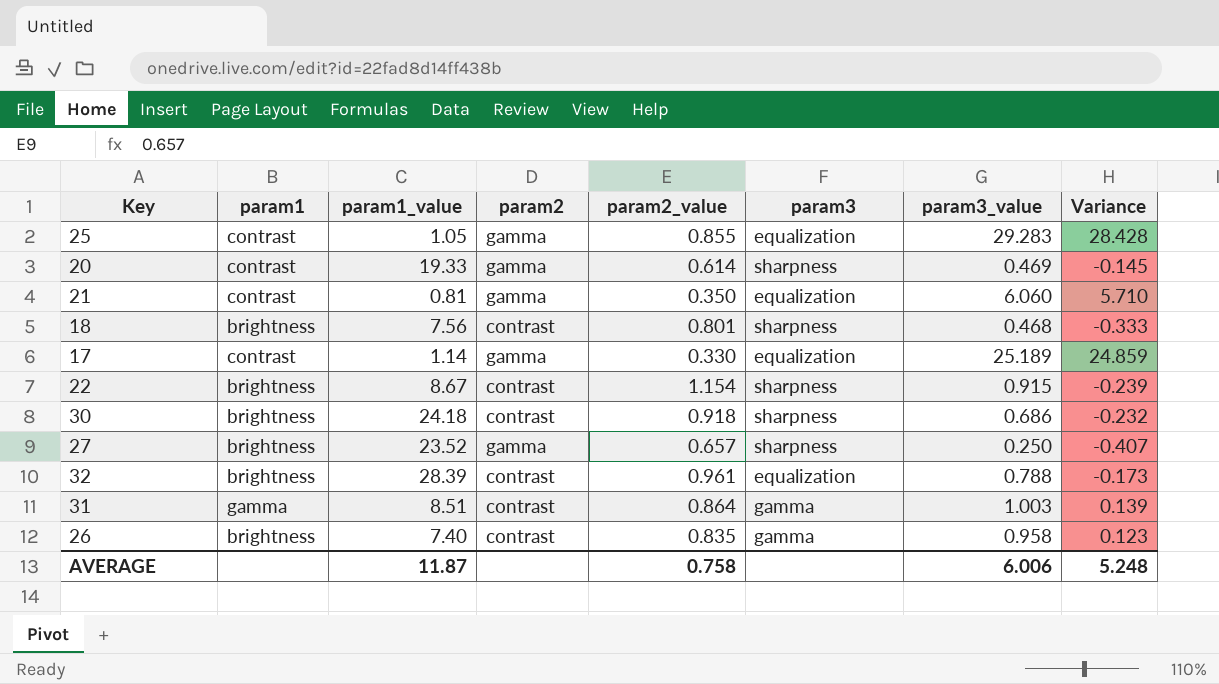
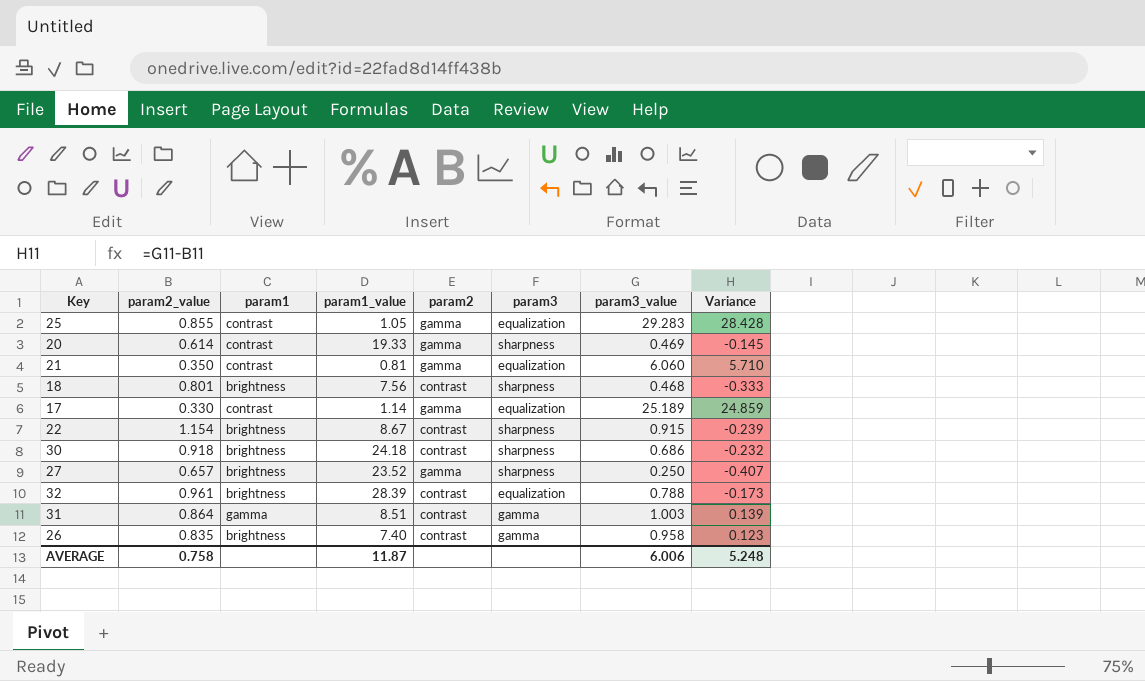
column param2_value | position: 5 -> 2

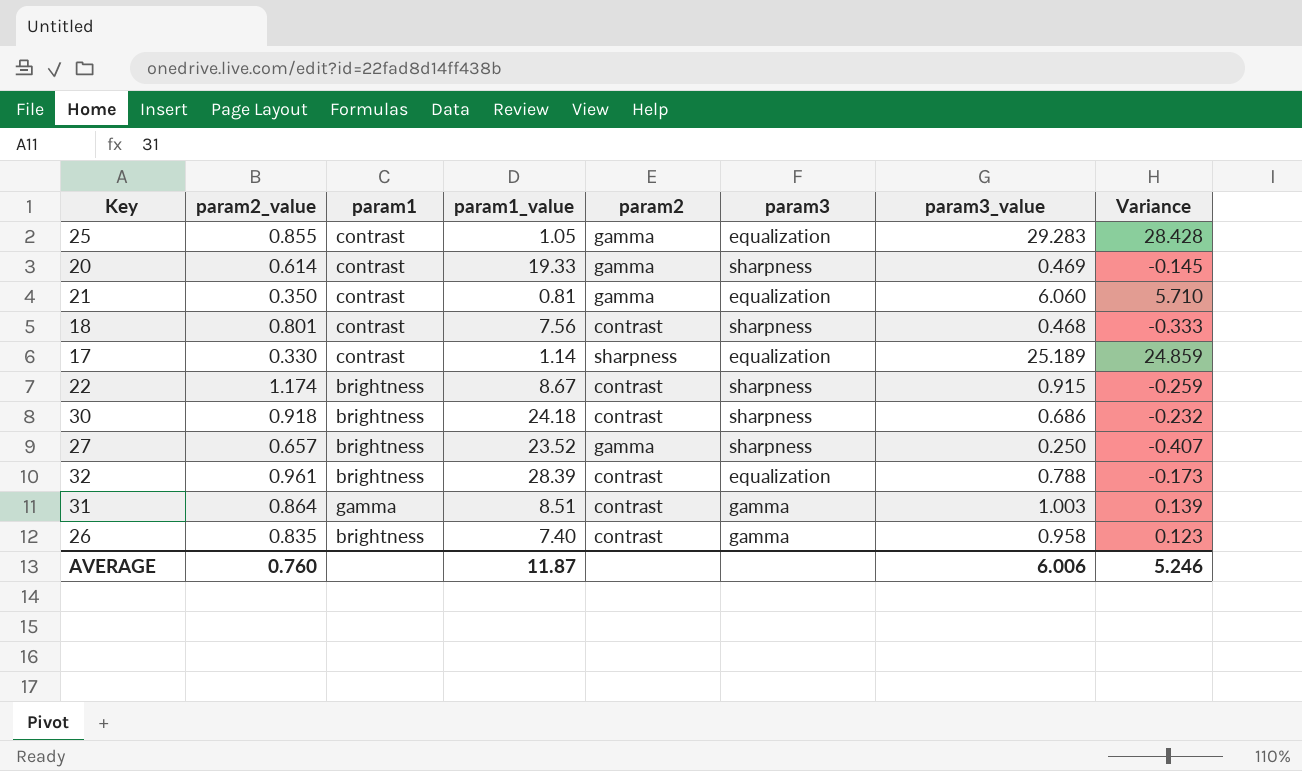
18 | param1: brightness -> contrast
17 | param2: gamma -> sharpness
22 | param2_value: 1.154 -> 1.174
22 | Variance: -0.239 -> -0.259
AVERAGE | param2_value: 0.758 -> 0.760
AVERAGE | Variance: 5.248 -> 5.246

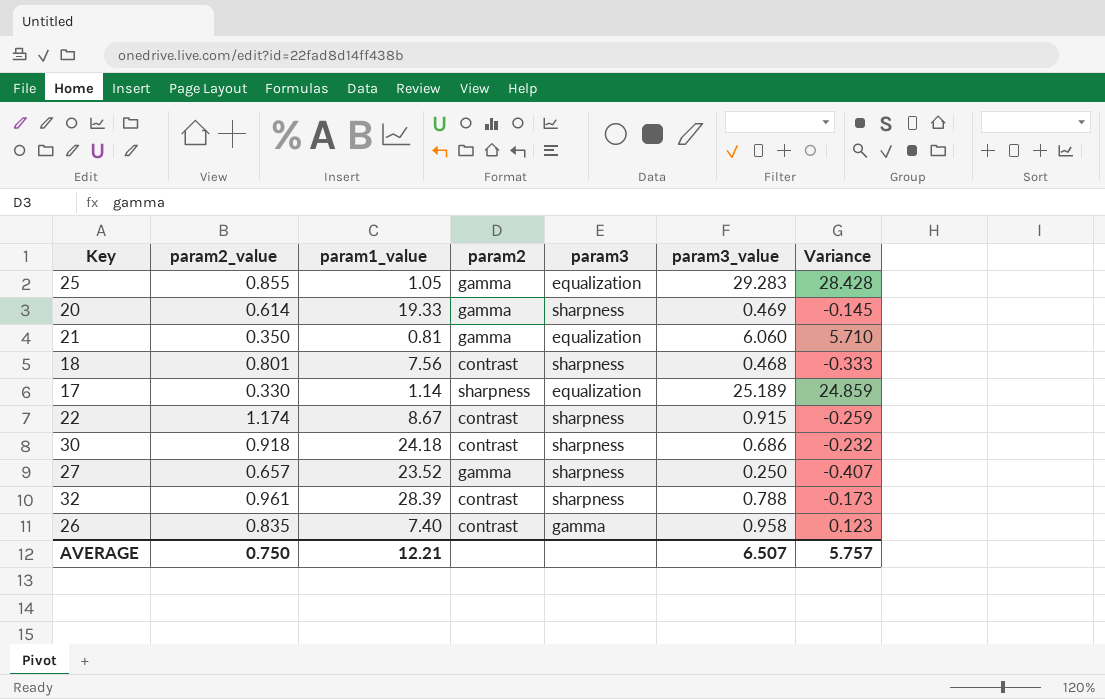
column param1 | position: 3 -> none
row 31: 0.864 | gamma | 8.51 | contrast | gamma | 1.003 | 0.139 -> none
32 | param3: equalization -> sharpness
AVERAGE | param2_value: 0.760 -> 0.750
AVERAGE | param1_value: 11.87 -> 12.21
AVERAGE | param3_value: 6.006 -> 6.507
AVERAGE | Variance: 5.246 -> 5.757

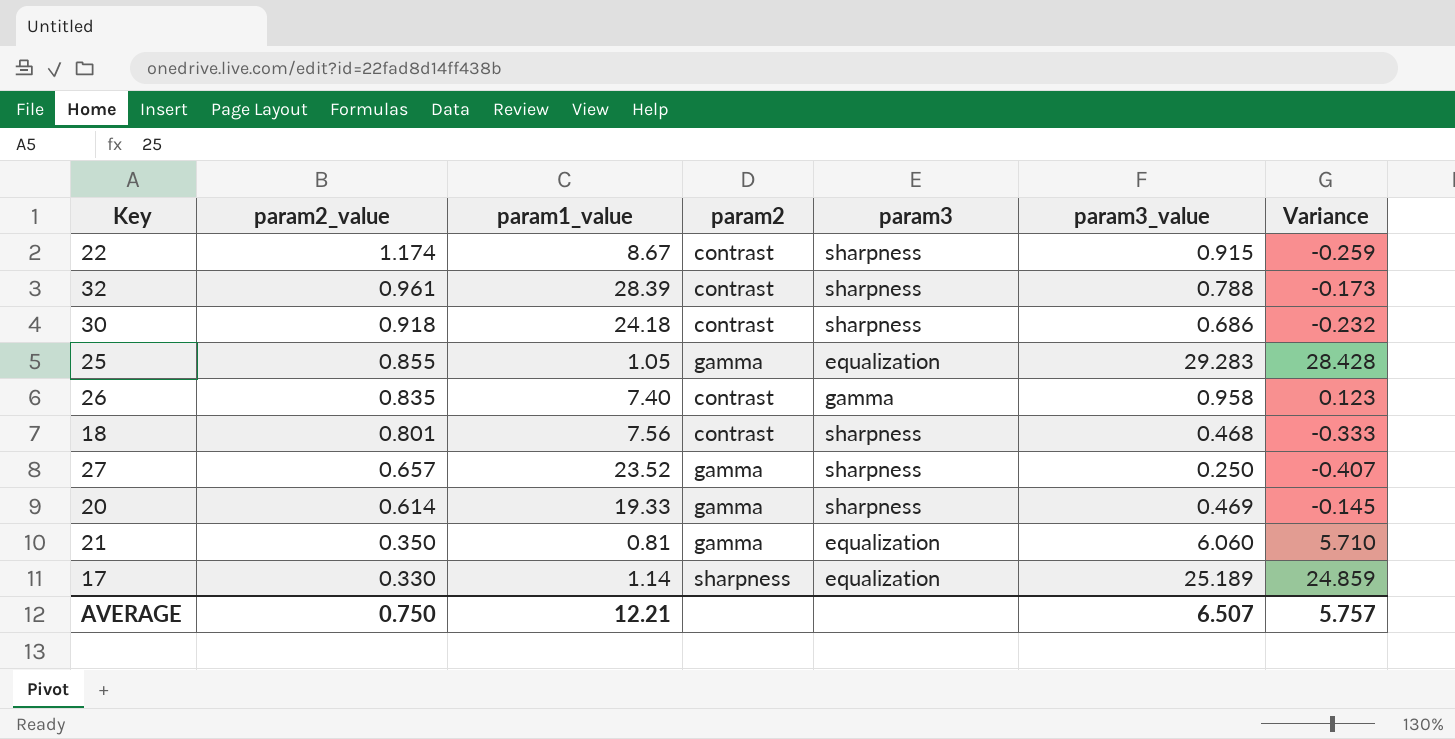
row order: none -> param2_value descending

